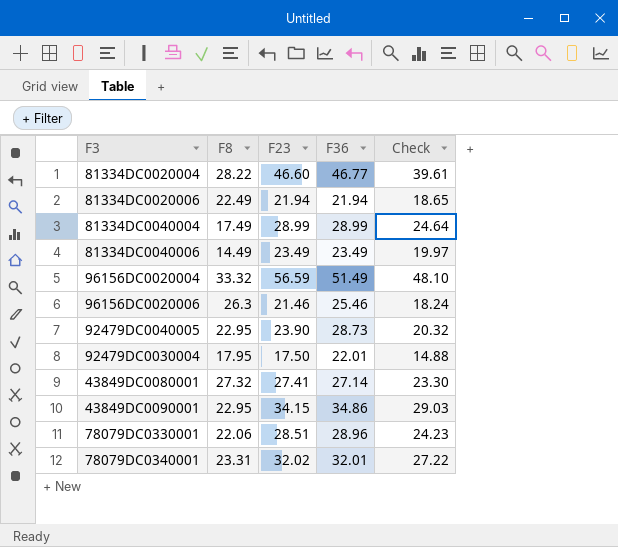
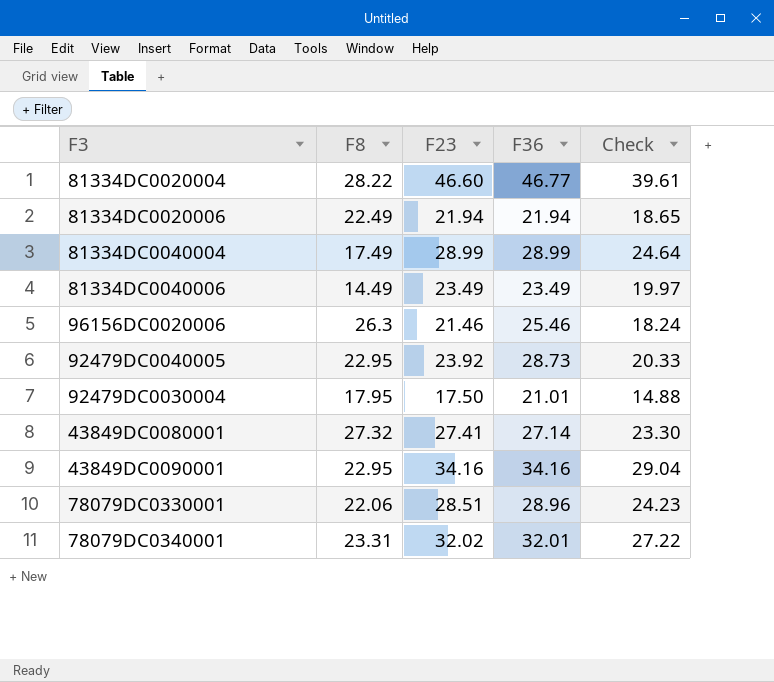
row 96156DC0020004: 33.32 | 56.59 | 51.49 | 48.10 -> none
92479DC0040005 | F23: 23.90 -> 23.92
92479DC0040005 | Check: 20.32 -> 20.33
92479DC0030004 | F36: 22.01 -> 21.01
43849DC0090001 | F23: 34.15 -> 34.16
43849DC0090001 | F36: 34.86 -> 34.16
43849DC0090001 | Check: 29.03 -> 29.04

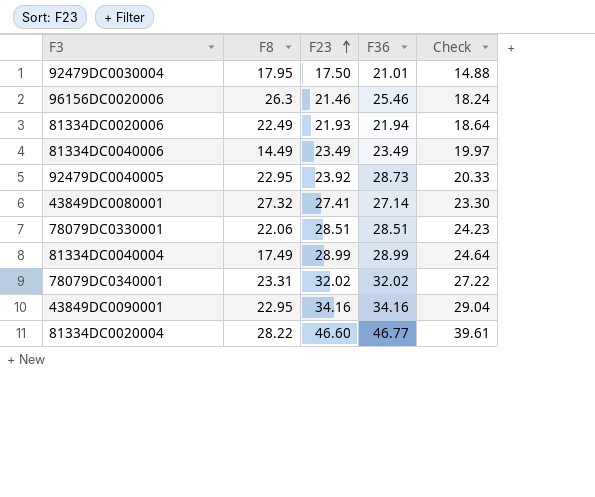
row order: none -> F23 ascending
81334DC0020006 | F23: 21.94 -> 21.93
81334DC0020006 | Check: 18.65 -> 18.64
78079DC0330001 | F36: 28.96 -> 28.51
78079DC0340001 | F36: 32.01 -> 32.02

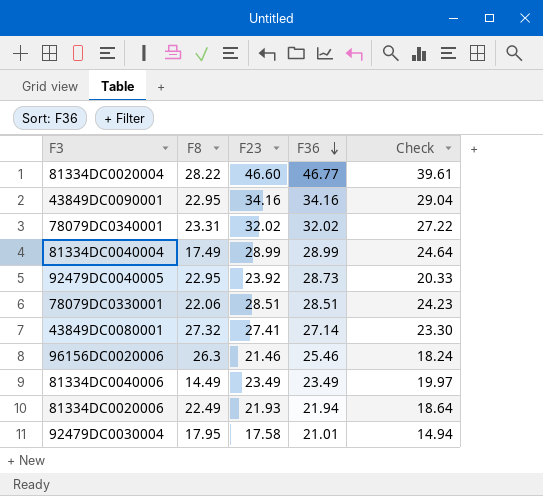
row order: F23 ascending -> F36 descending
92479DC0030004 | F23: 17.50 -> 17.58
92479DC0030004 | Check: 14.88 -> 14.94

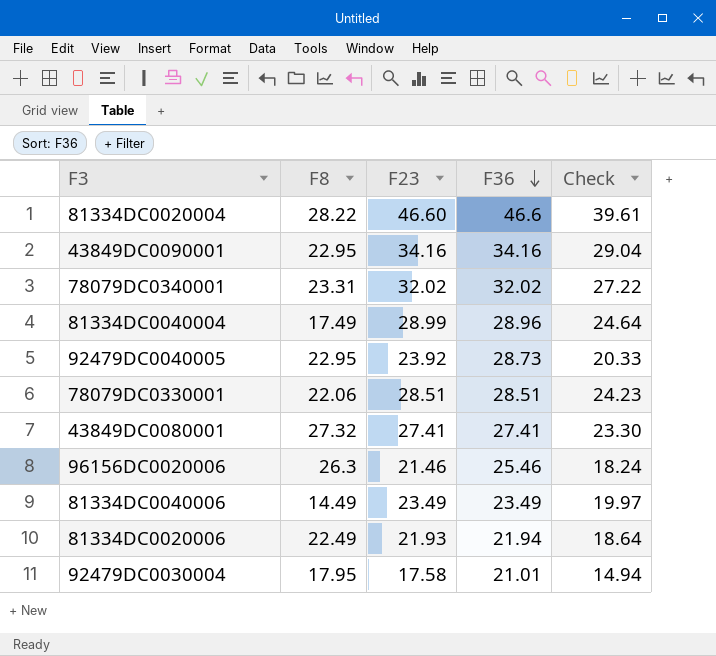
81334DC0020004 | F36: 46.77 -> 46.6
81334DC0040004 | F36: 28.99 -> 28.96
43849DC0080001 | F36: 27.14 -> 27.41

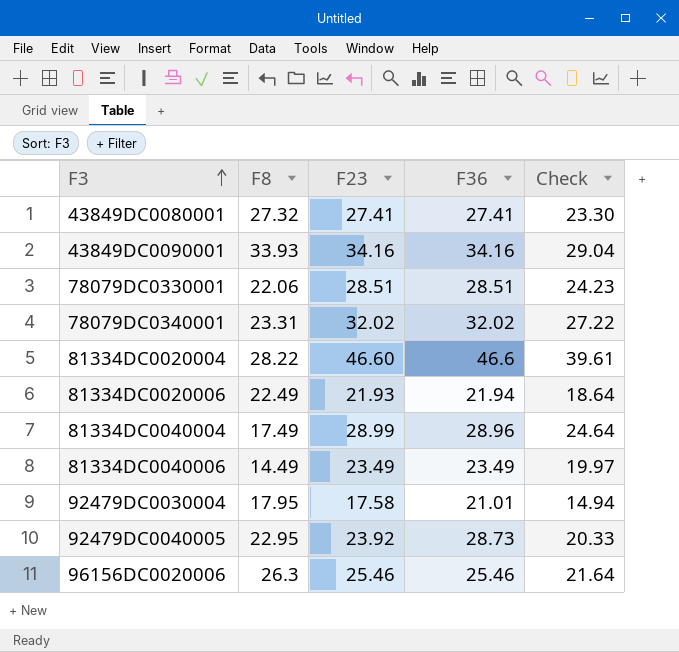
row order: F36 descending -> F3 ascending
43849DC0090001 | F8: 22.95 -> 33.93
96156DC0020006 | F23: 21.46 -> 25.46
96156DC0020006 | Check: 18.24 -> 21.64

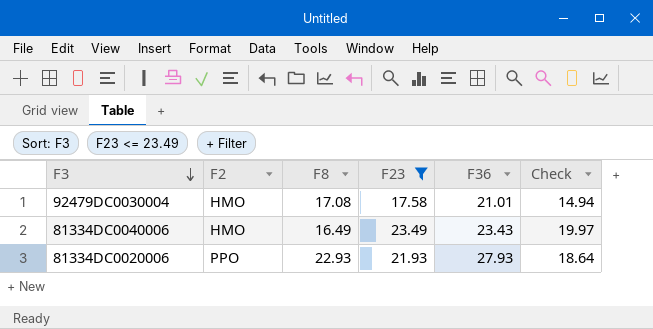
filter: none -> F23 <= 23.49
row order: F3 ascending -> F3 descending
column F2 | position: none -> 2
92479DC0030004 | F8: 17.95 -> 17.08
81334DC0040006 | F8: 14.49 -> 16.49
81334DC0040006 | F36: 23.49 -> 23.43
81334DC0020006 | F8: 22.49 -> 22.93
81334DC0020006 | F36: 21.94 -> 27.93

